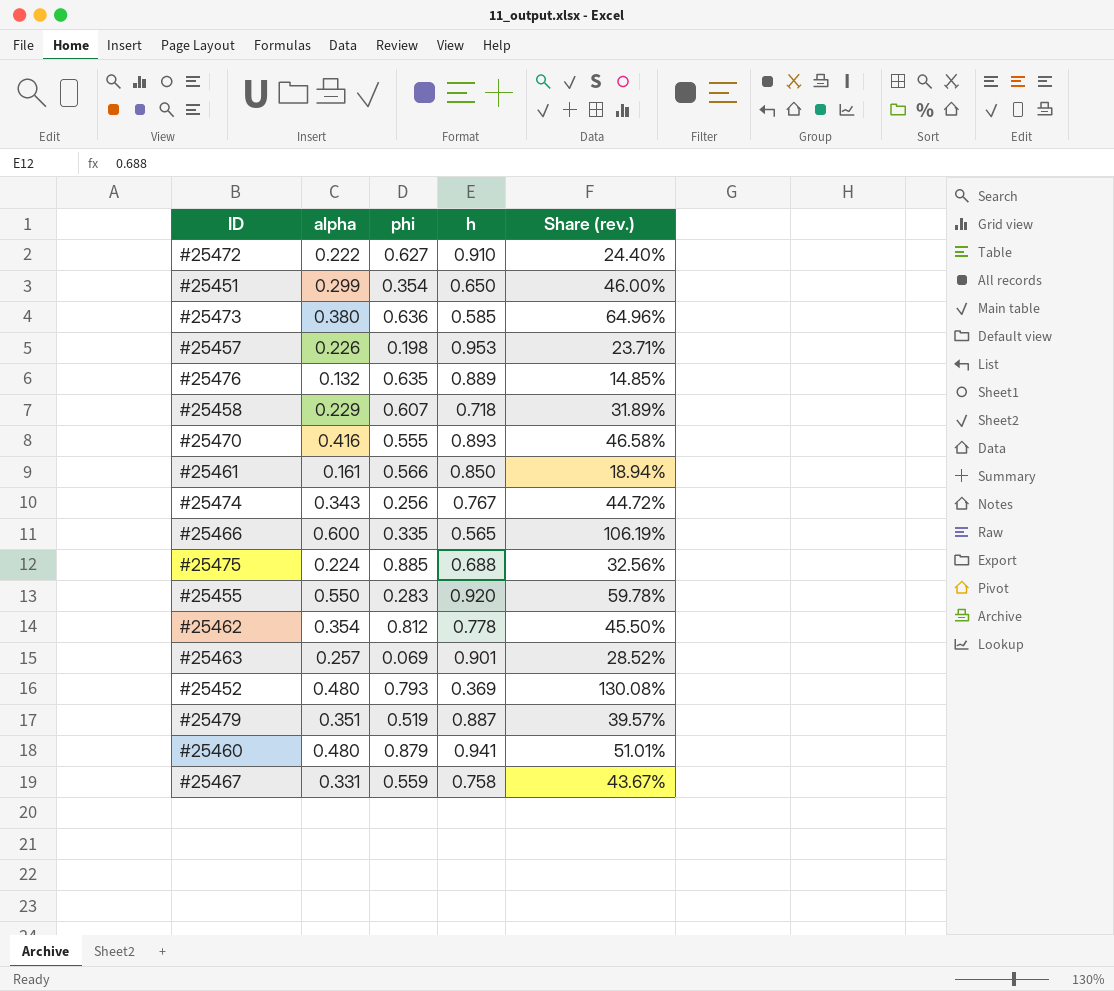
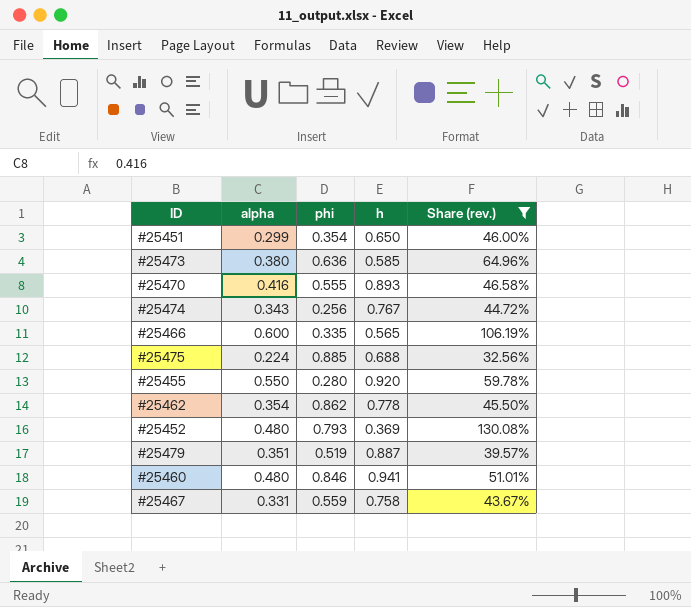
filter: none -> Share (rev.) >= 32.56%
#25455 | phi: 0.283 -> 0.280
#25462 | phi: 0.812 -> 0.862
#25460 | phi: 0.879 -> 0.846

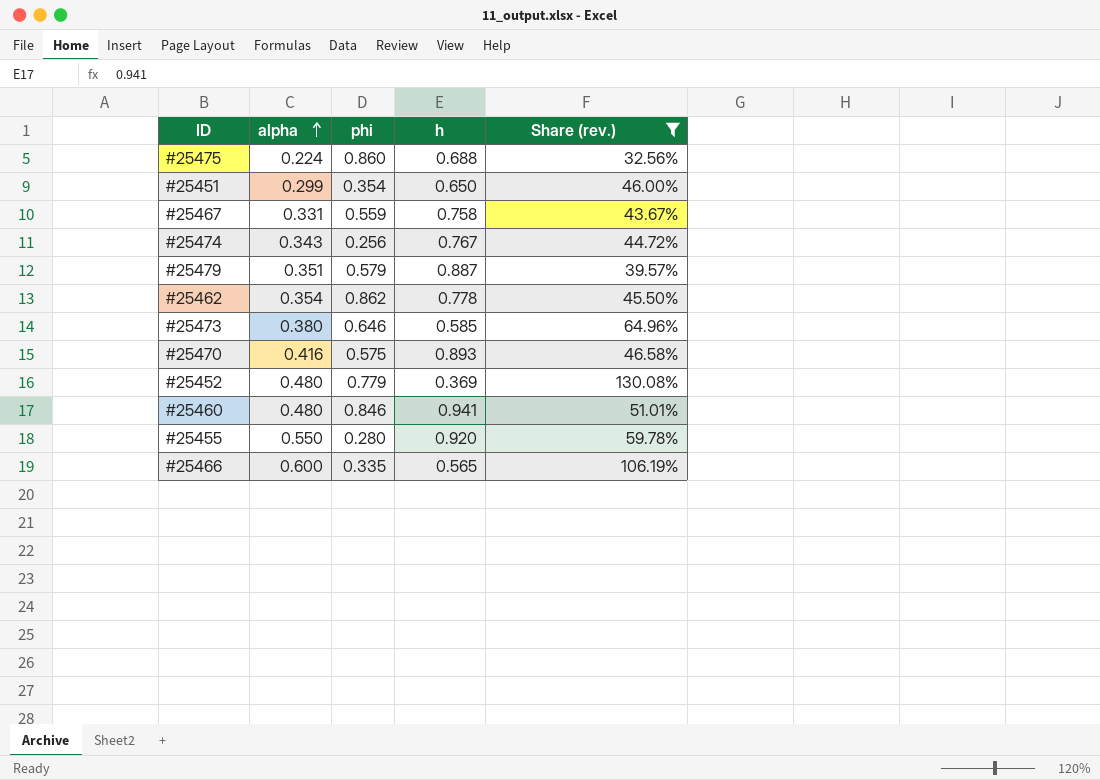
row order: none -> alpha ascending
#25475 | phi: 0.885 -> 0.860
#25479 | phi: 0.519 -> 0.579
#25473 | phi: 0.636 -> 0.646
#25470 | phi: 0.555 -> 0.575
#25452 | phi: 0.793 -> 0.779

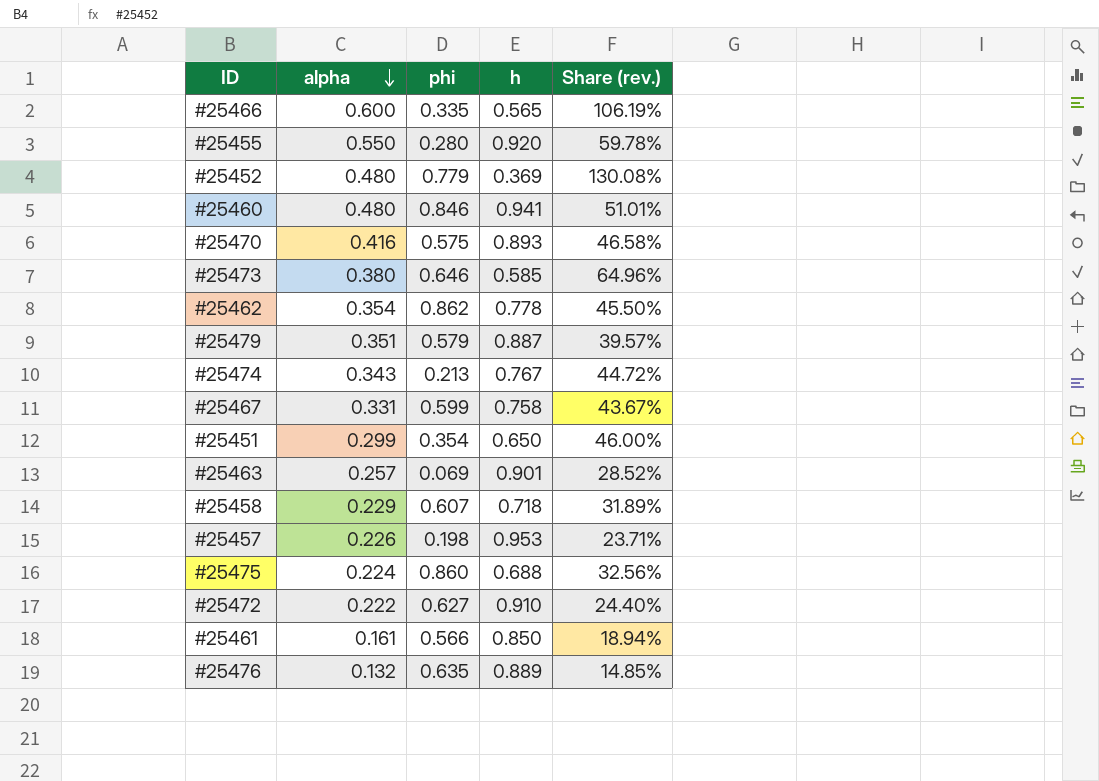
filter: Share (rev.) >= 32.56% -> none
row order: alpha ascending -> alpha descending
#25474 | phi: 0.256 -> 0.213
#25467 | phi: 0.559 -> 0.599

